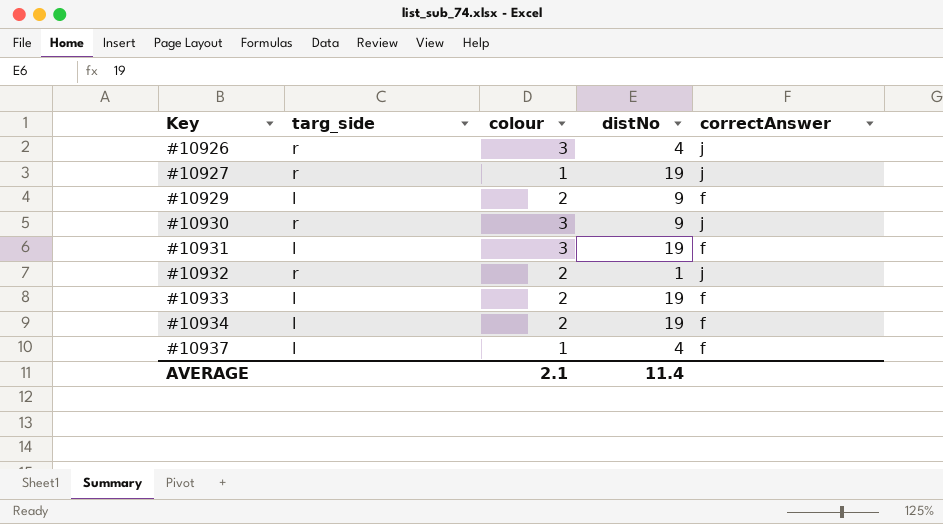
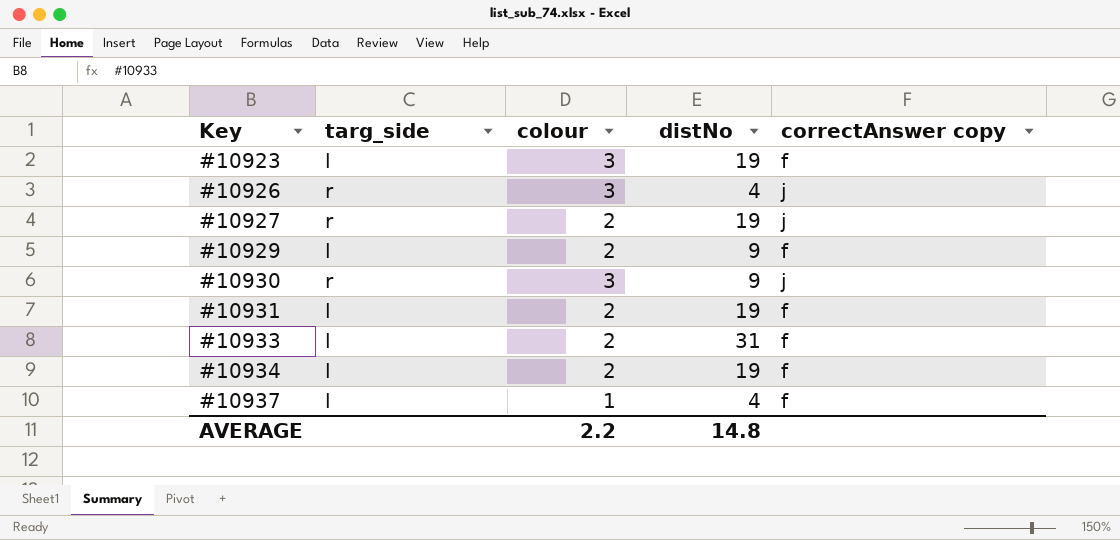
column name: correctAnswer -> correctAnswer copy
row #10932: r | 2 | 1 | j -> none
row #10923: none -> l | 3 | 19 | f
#10927 | colour: 1 -> 2
#10931 | colour: 3 -> 2
#10933 | distNo: 19 -> 31
AVERAGE | colour: 2.1 -> 2.2
AVERAGE | distNo: 11.4 -> 14.8

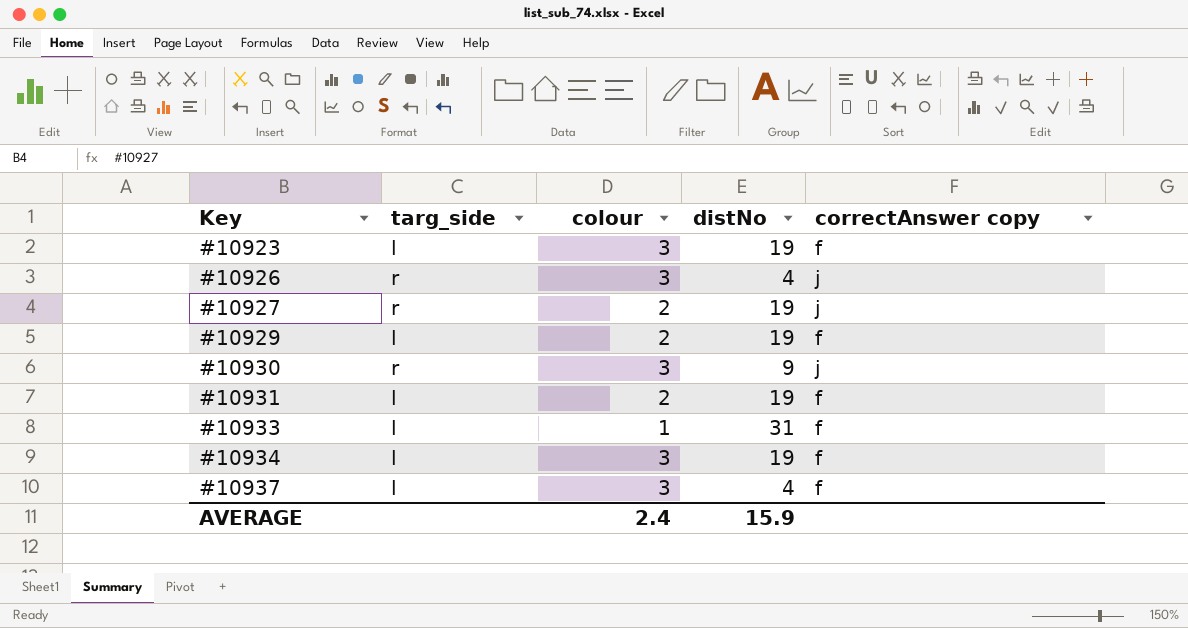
#10929 | distNo: 9 -> 19
#10933 | colour: 2 -> 1
#10934 | colour: 2 -> 3
#10937 | colour: 1 -> 3
AVERAGE | colour: 2.2 -> 2.4
AVERAGE | distNo: 14.8 -> 15.9

